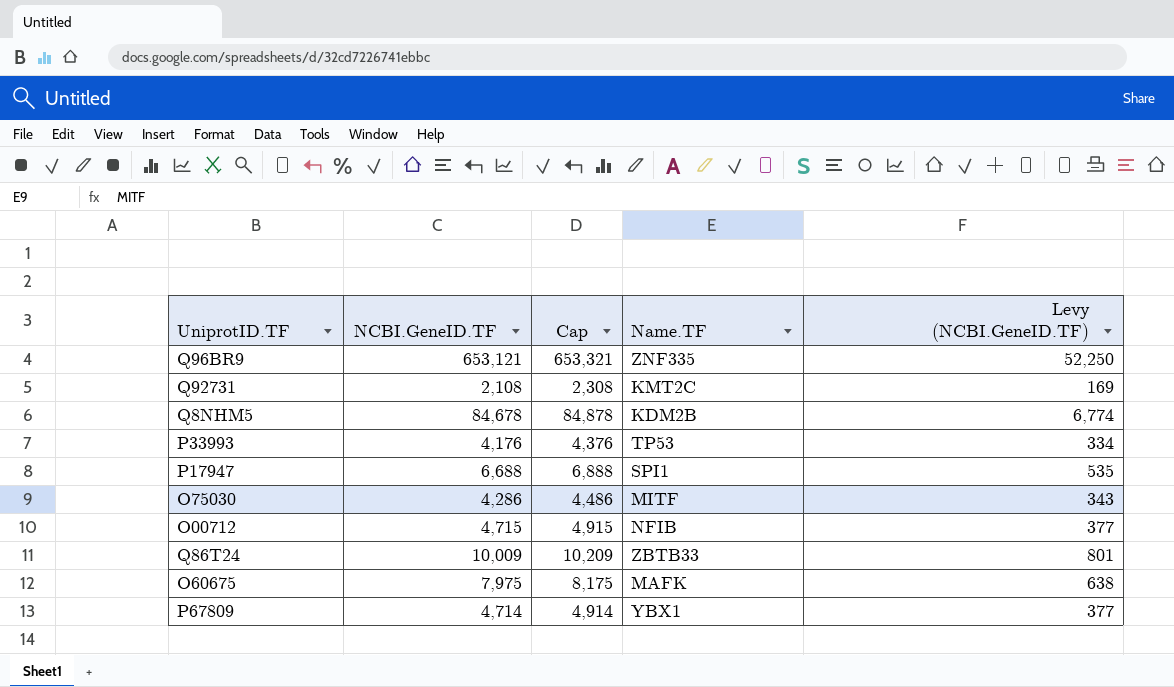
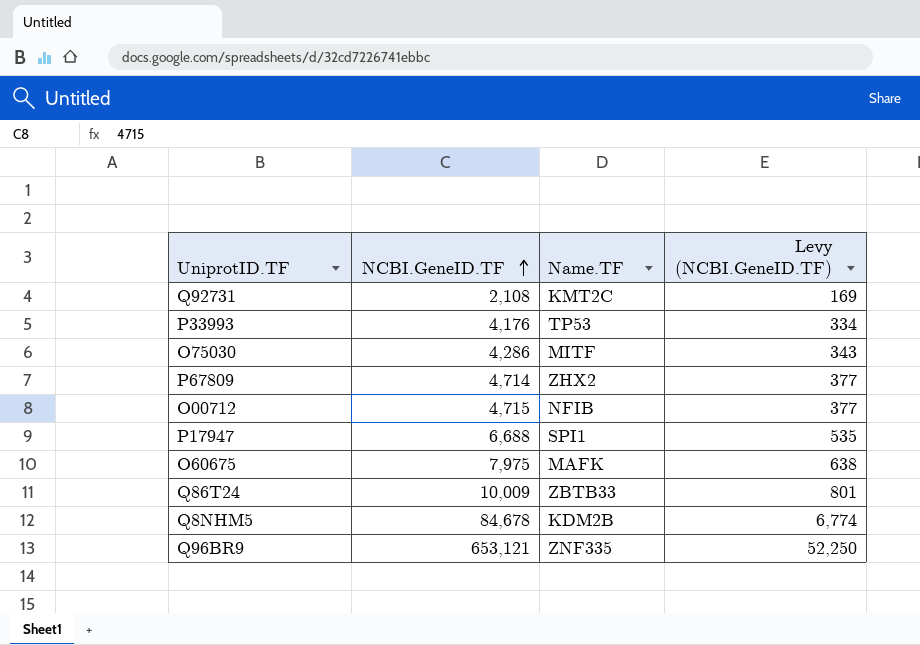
row order: none -> NCBI.GeneID.TF ascending
column Cap | formula: [NCBI.GeneID.TF] + 200 -> none
P67809 | Name.TF: YBX1 -> ZHX2

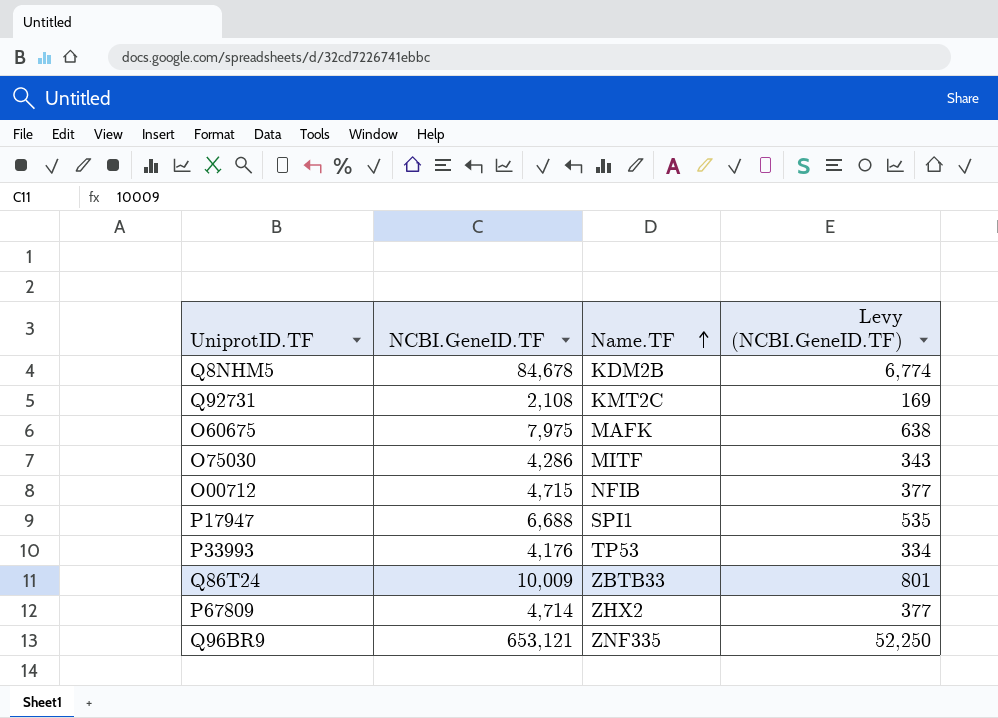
row order: NCBI.GeneID.TF ascending -> Name.TF ascending

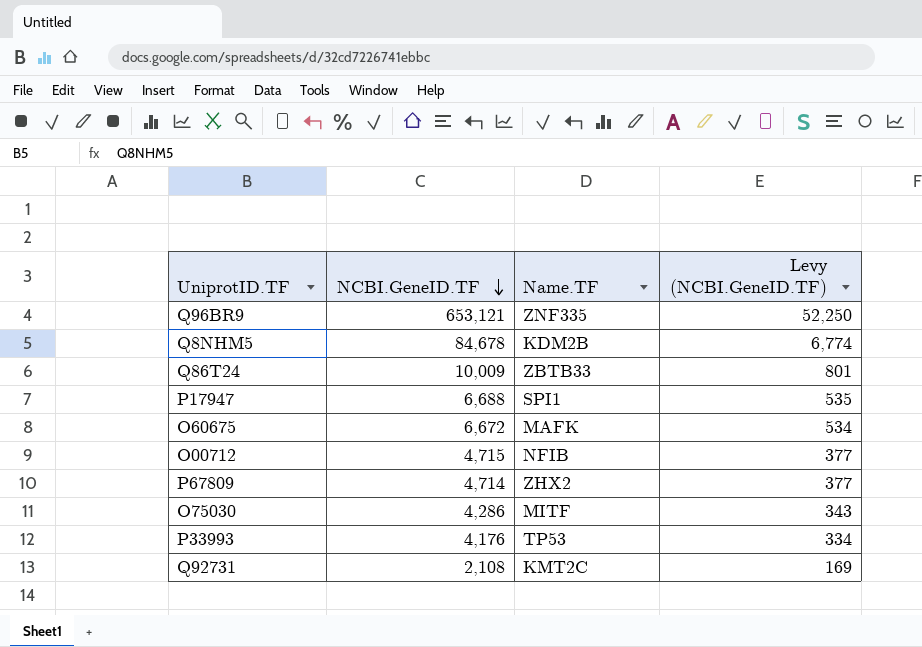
row order: Name.TF ascending -> NCBI.GeneID.TF descending
O60675 | NCBI.GeneID.TF: 7,975 -> 6,672
O60675 | Levy (NCBI.GeneID.TF): 638 -> 534

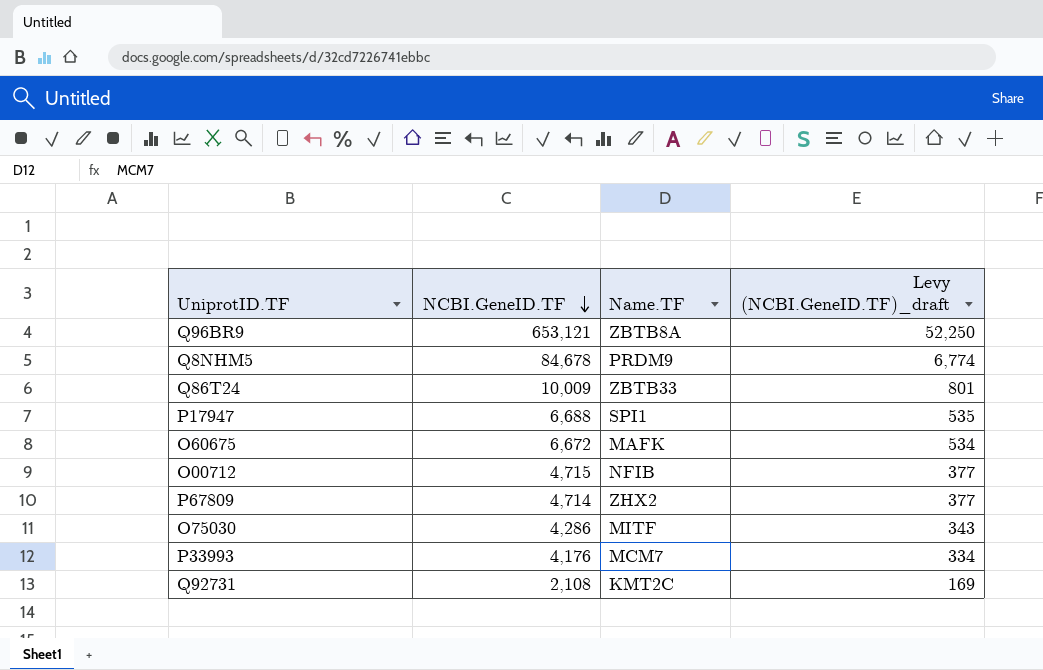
column name: Levy (NCBI.GeneID.TF) -> Levy (NCBI.GeneID.TF)_draft
Q96BR9 | Name.TF: ZNF335 -> ZBTB8A
Q8NHM5 | Name.TF: KDM2B -> PRDM9
P33993 | Name.TF: TP53 -> MCM7

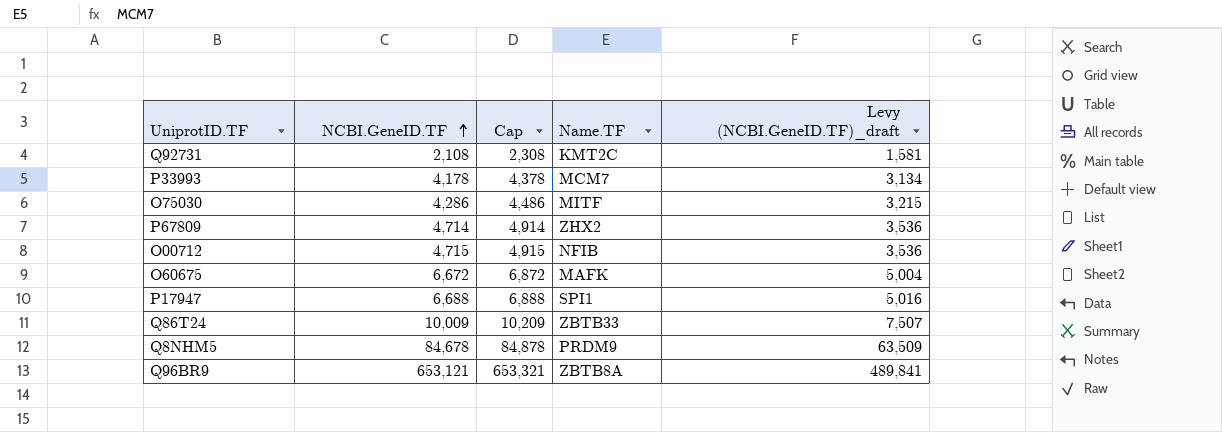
row order: NCBI.GeneID.TF descending -> NCBI.GeneID.TF ascending
column Cap | formula: none -> [NCBI.GeneID.TF] + 200
column Levy (NCBI.GeneID.TF)_draft | formula: [NCBI.GeneID.TF] * 0.08 -> [NCBI.GeneID.TF] * 0.75
P33993 | NCBI.GeneID.TF: 4,176 -> 4,178

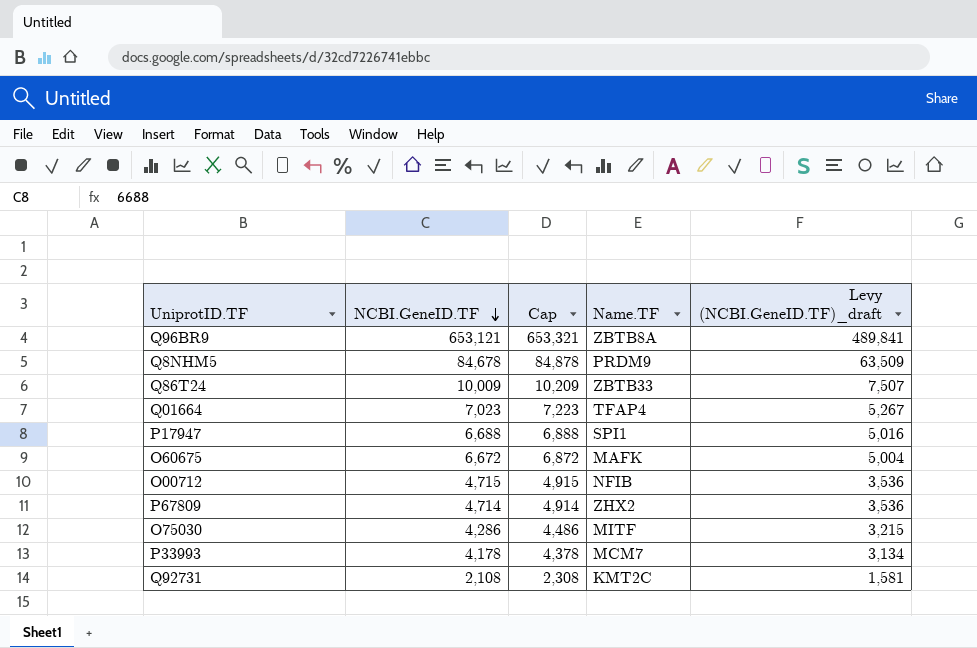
row order: NCBI.GeneID.TF ascending -> NCBI.GeneID.TF descending
row Q01664: none -> 7,023 | 7,223 | TFAP4 | 5,267

